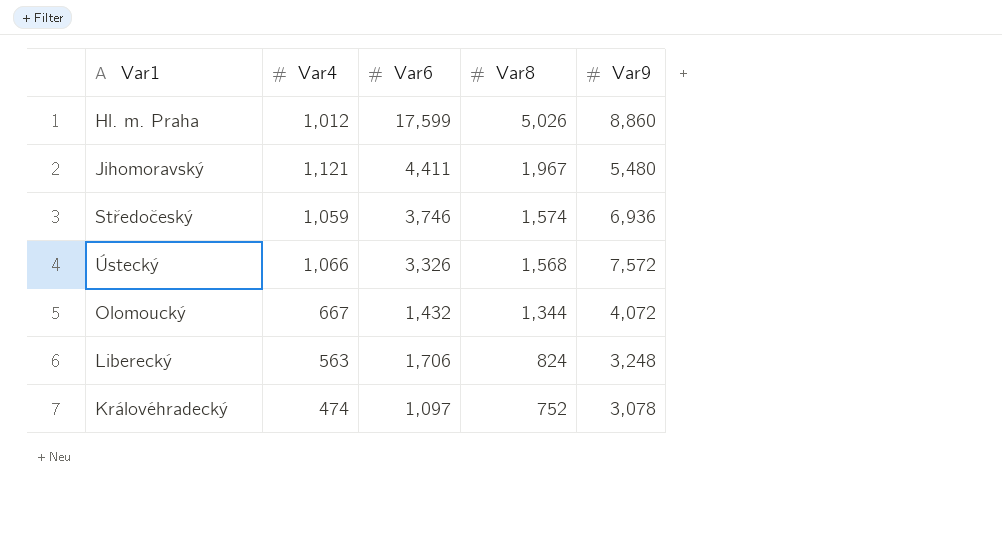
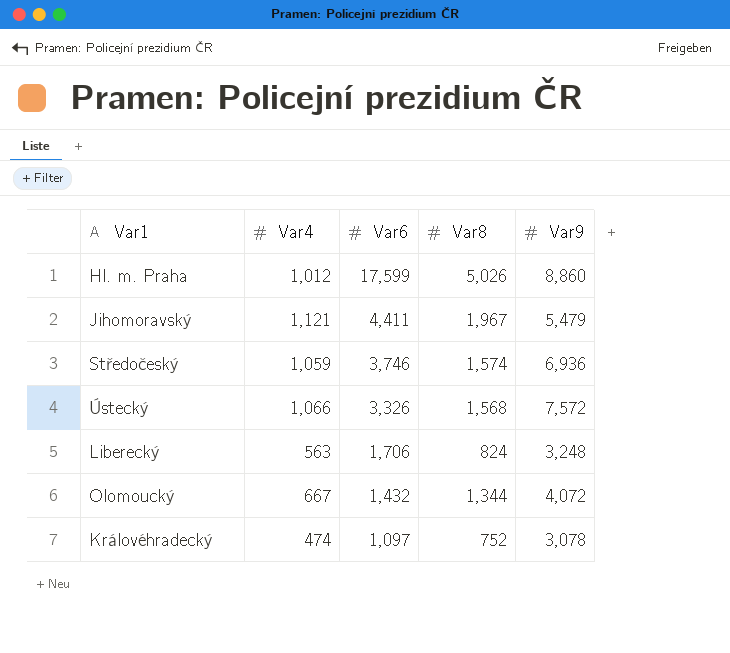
row order: Var8 descending -> Var6 descending
Jihomoravský | Var9: 5,480 -> 5,479

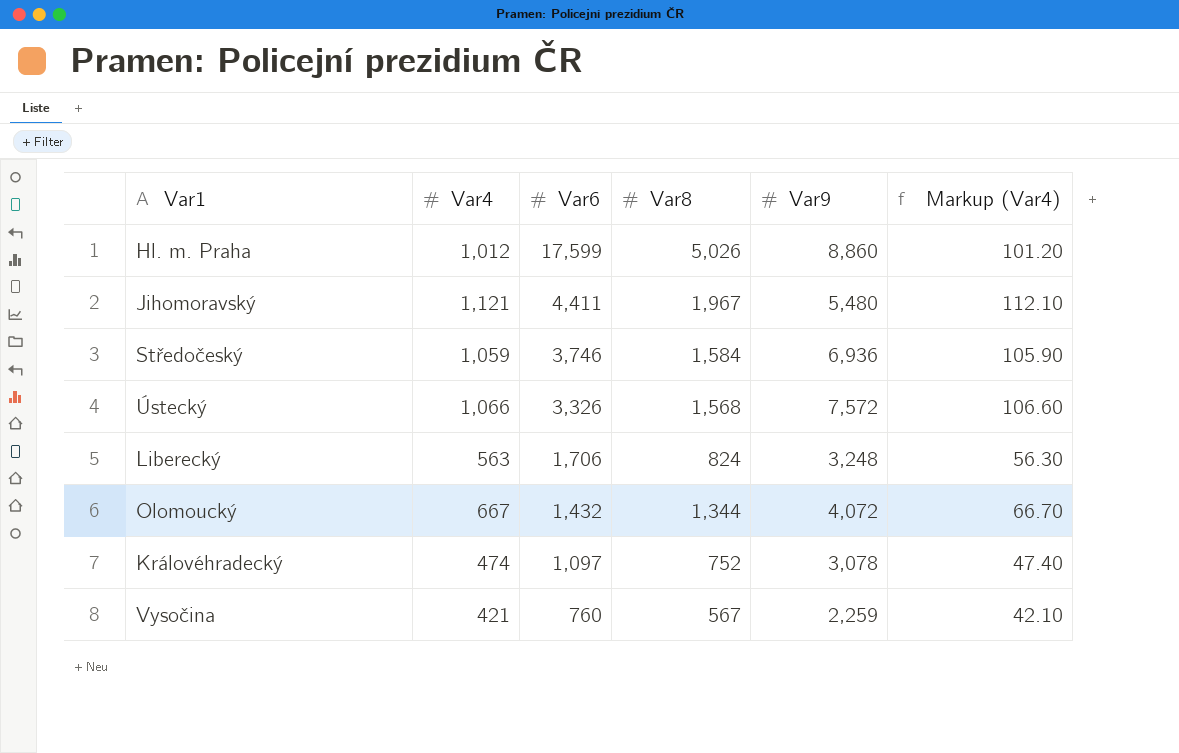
column Markup (Var4) | formula: none -> [Var4] * 0.1
Jihomoravský | Var9: 5,479 -> 5,480
Středočeský | Var8: 1,574 -> 1,584
row Vysočina: none -> 421 | 760 | 567 | 2,259 | 42.10

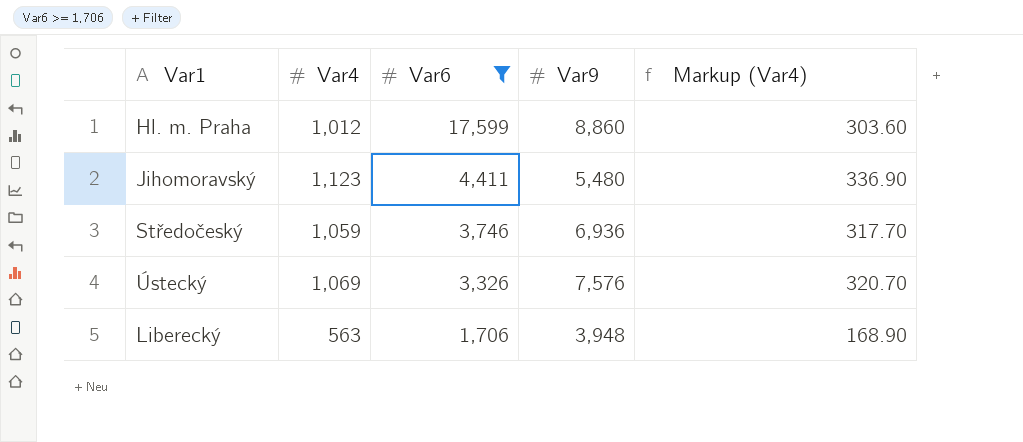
filter: none -> Var6 >= 1,706
column Var8 | position: 4 -> none
column Markup (Var4) | formula: [Var4] * 0.1 -> [Var4] * 0.3
Jihomoravský | Var4: 1,121 -> 1,123
Ústecký | Var4: 1,066 -> 1,069
Ústecký | Var9: 7,572 -> 7,576
Liberecký | Var9: 3,248 -> 3,948

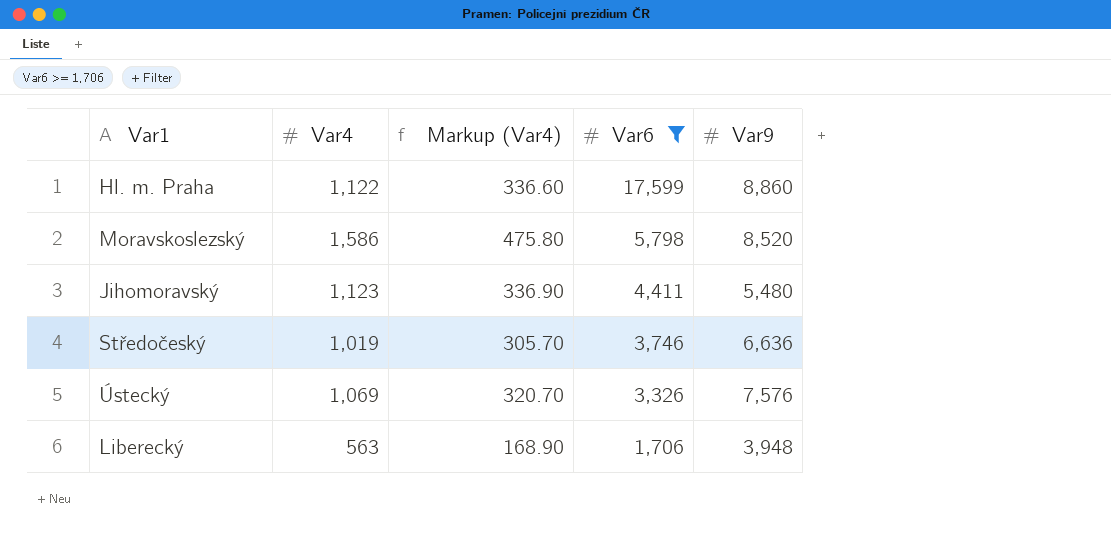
column Markup (Var4) | position: 5 -> 3
Hl. m. Praha | Var4: 1,012 -> 1,122
Hl. m. Praha | Markup (Var4): 303.60 -> 336.60
row Moravskoslezský: none -> 1,586 | 475.80 | 5,798 | 8,520
Středočeský | Var4: 1,059 -> 1,019
Středočeský | Markup (Var4): 317.70 -> 305.70
Středočeský | Var9: 6,936 -> 6,636

